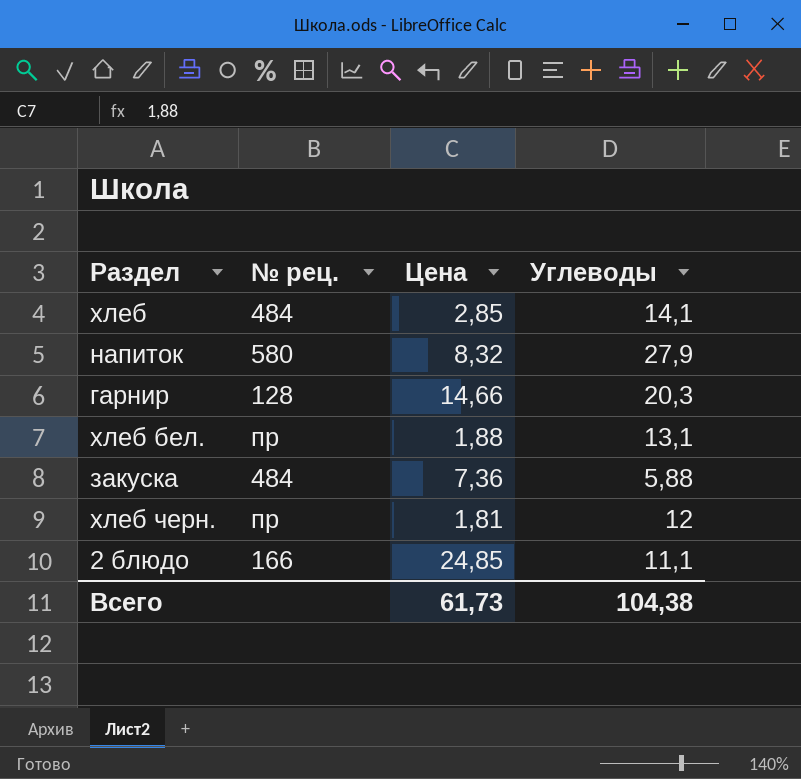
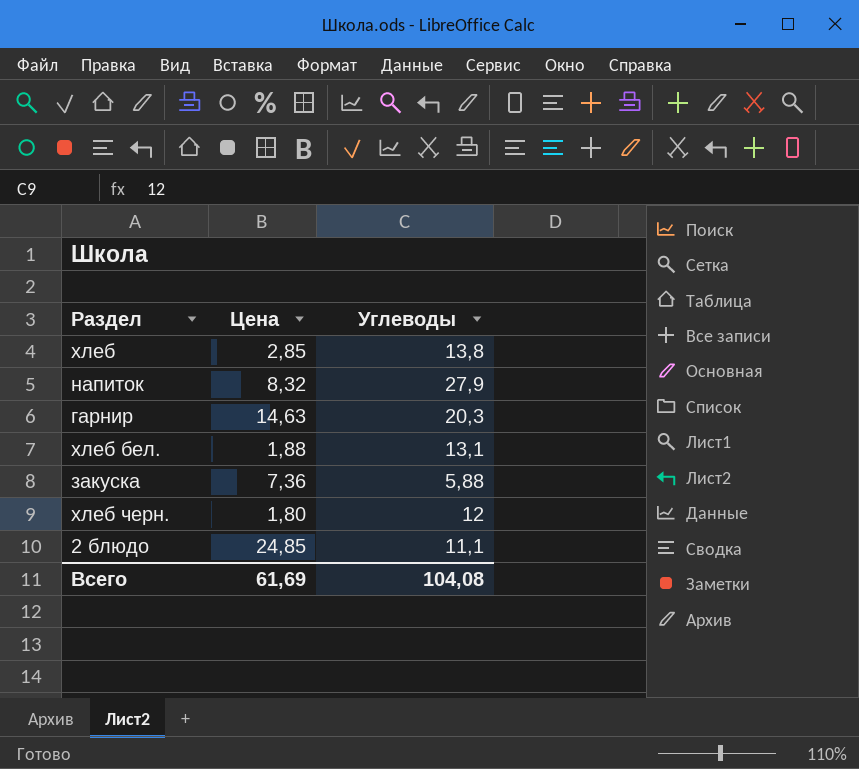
column № рец. | position: 2 -> none
хлеб | Углеводы: 14,1 -> 13,8
гарнир | Цена: 14,66 -> 14,63
хлеб черн. | Цена: 1,81 -> 1,80
Всего | Цена: 61,73 -> 61,69
Всего | Углеводы: 104,38 -> 104,08

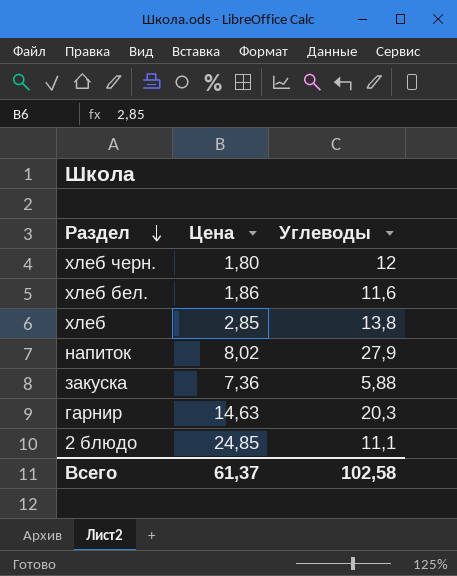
row order: none -> Раздел descending
хлеб бел. | Цена: 1,88 -> 1,86
хлеб бел. | Углеводы: 13,1 -> 11,6
напиток | Цена: 8,32 -> 8,02
Всего | Цена: 61,69 -> 61,37
Всего | Углеводы: 104,08 -> 102,58

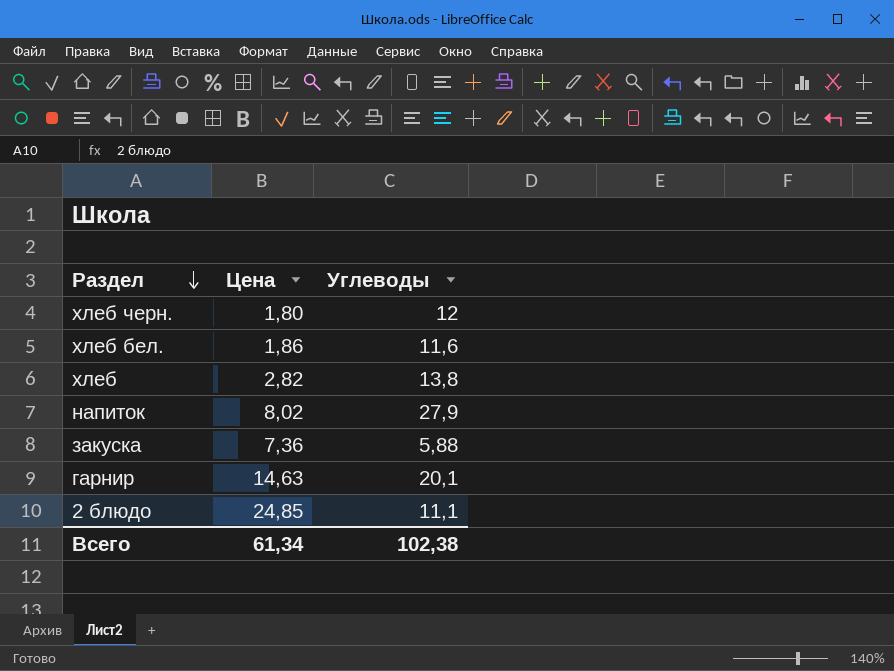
хлеб | Цена: 2,85 -> 2,82
гарнир | Углеводы: 20,3 -> 20,1
Всего | Цена: 61,37 -> 61,34
Всего | Углеводы: 102,58 -> 102,38

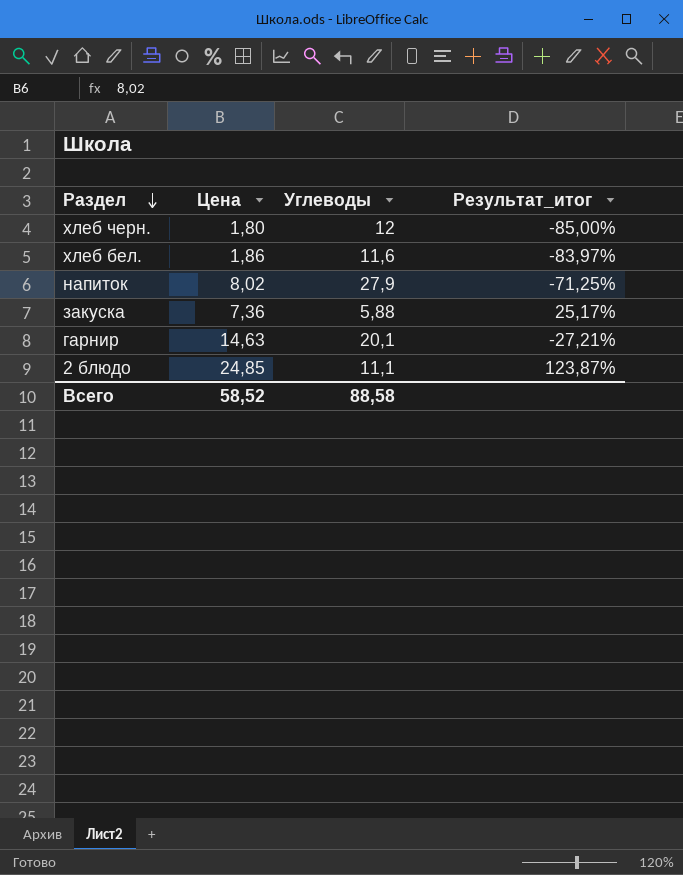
column Результат_итог | formula: none -> ([Цена] - [Углеводы]) / [Углеводы]
row хлеб: 2,82 | 13,8 -> none
Всего | Цена: 61,34 -> 58,52
Всего | Углеводы: 102,38 -> 88,58

